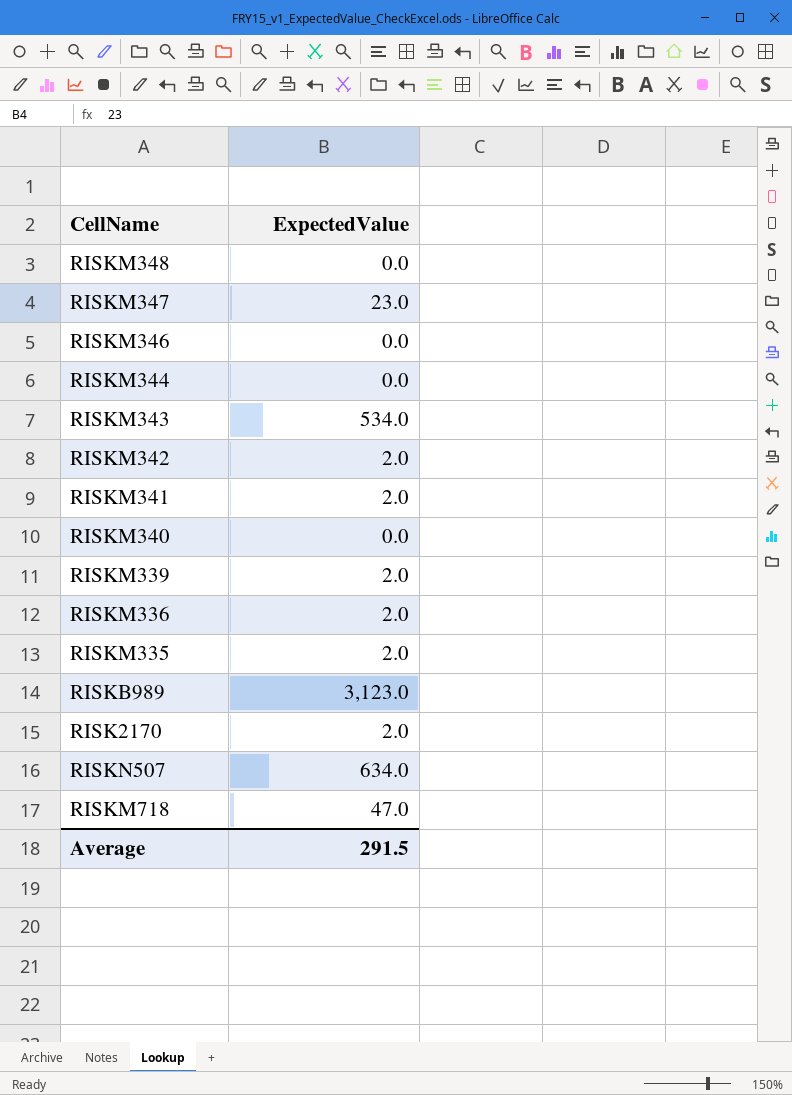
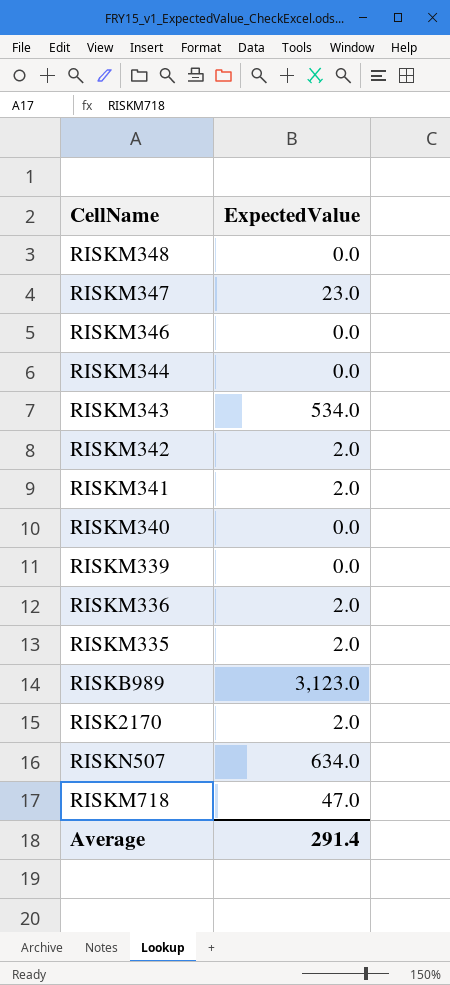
RISKM339 | ExpectedValue: 2.0 -> 0.0
Average | ExpectedValue: 291.5 -> 291.4

